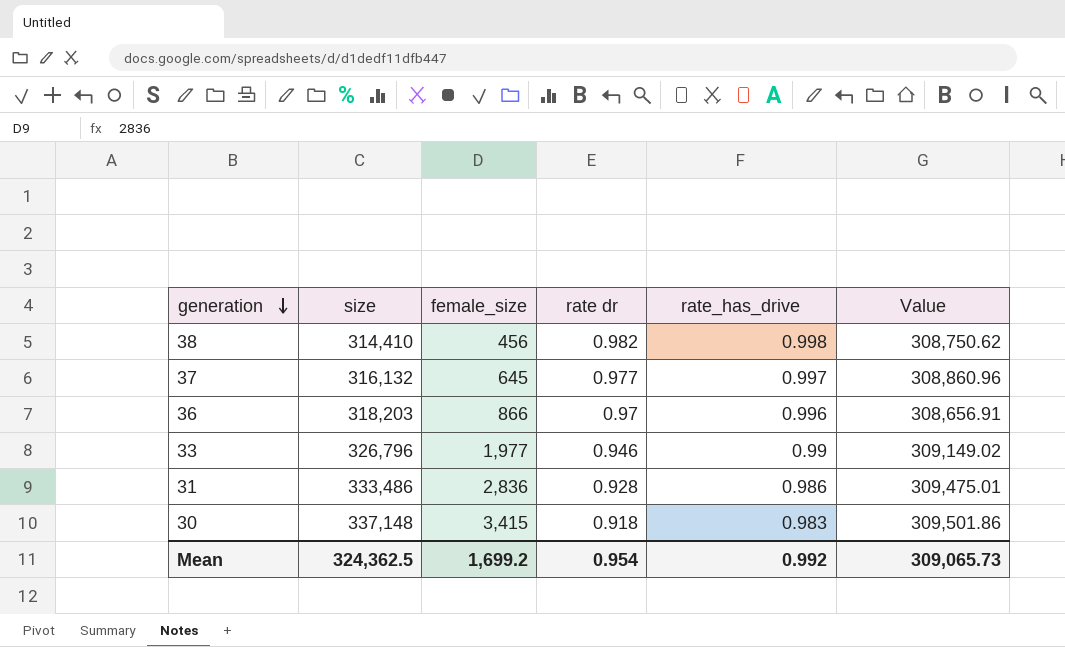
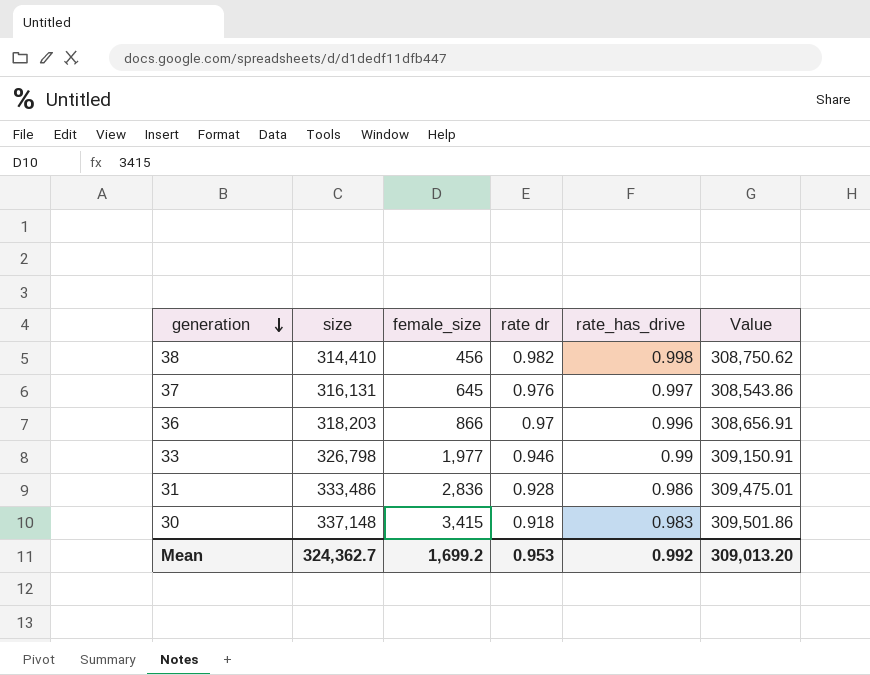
37 | size: 316,132 -> 316,131
37 | rate dr: 0.977 -> 0.976
37 | Value: 308,860.96 -> 308,543.86
33 | size: 326,796 -> 326,798
33 | Value: 309,149.02 -> 309,150.91
Mean | size: 324,362.5 -> 324,362.7
Mean | rate dr: 0.954 -> 0.953
Mean | Value: 309,065.73 -> 309,013.20

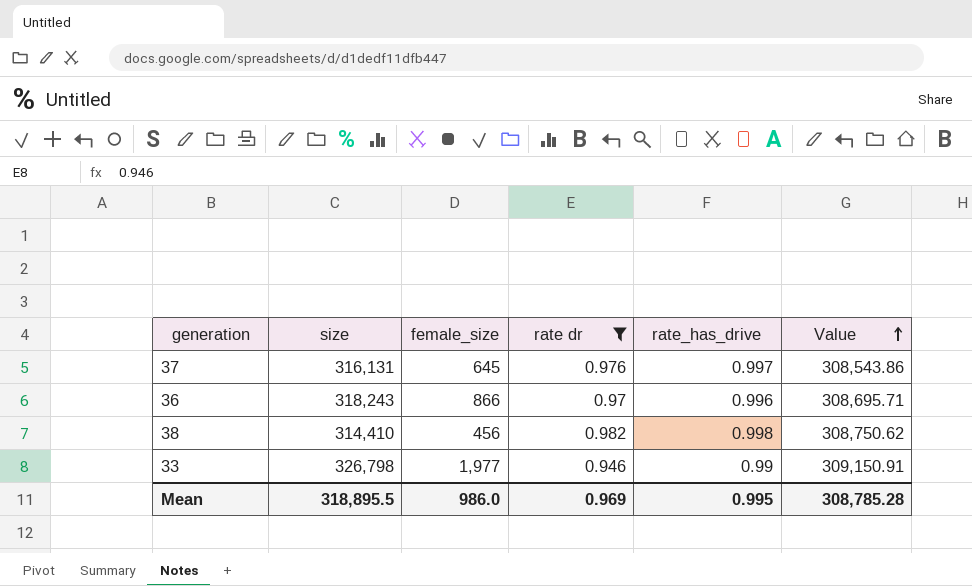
filter: none -> rate dr >= 0.946
row order: generation descending -> Value ascending
36 | size: 318,203 -> 318,243
36 | Value: 308,656.91 -> 308,695.71
Mean | size: 324,362.7 -> 318,895.5
Mean | female_size: 1,699.2 -> 986.0
Mean | rate dr: 0.953 -> 0.969
Mean | rate_has_drive: 0.992 -> 0.995
Mean | Value: 309,013.20 -> 308,785.28

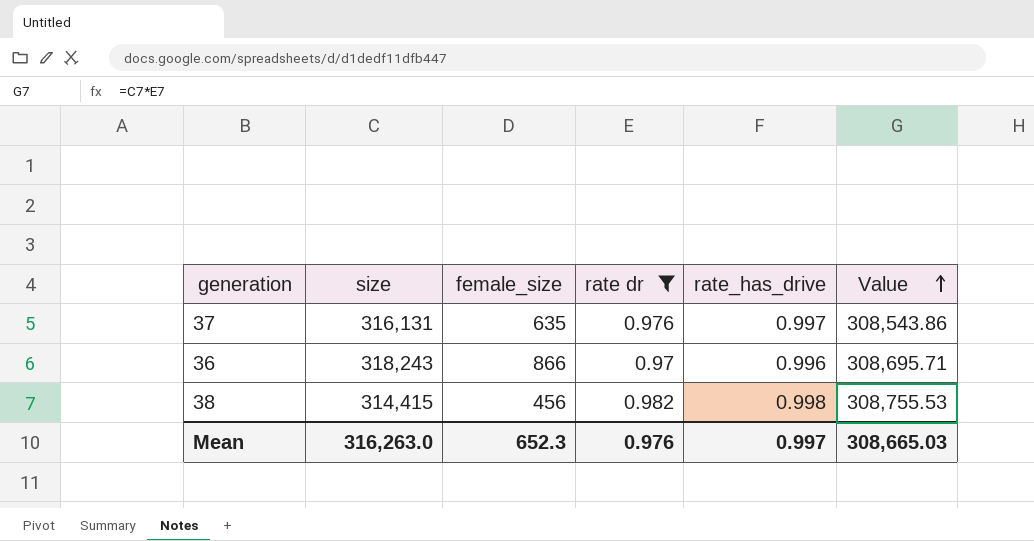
row 33: 326,798 | 1,977 | 0.946 | 0.99 | 309,150.91 -> none
37 | female_size: 645 -> 635
38 | size: 314,410 -> 314,415
38 | Value: 308,750.62 -> 308,755.53
Mean | size: 318,895.5 -> 316,263.0
Mean | female_size: 986.0 -> 652.3
Mean | rate dr: 0.969 -> 0.976
Mean | rate_has_drive: 0.995 -> 0.997
Mean | Value: 308,785.28 -> 308,665.03

